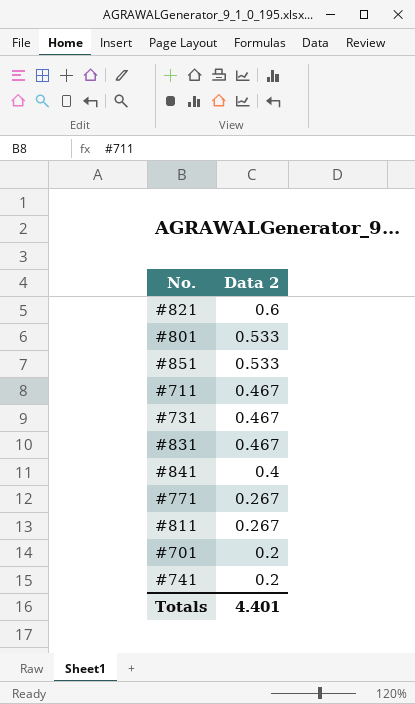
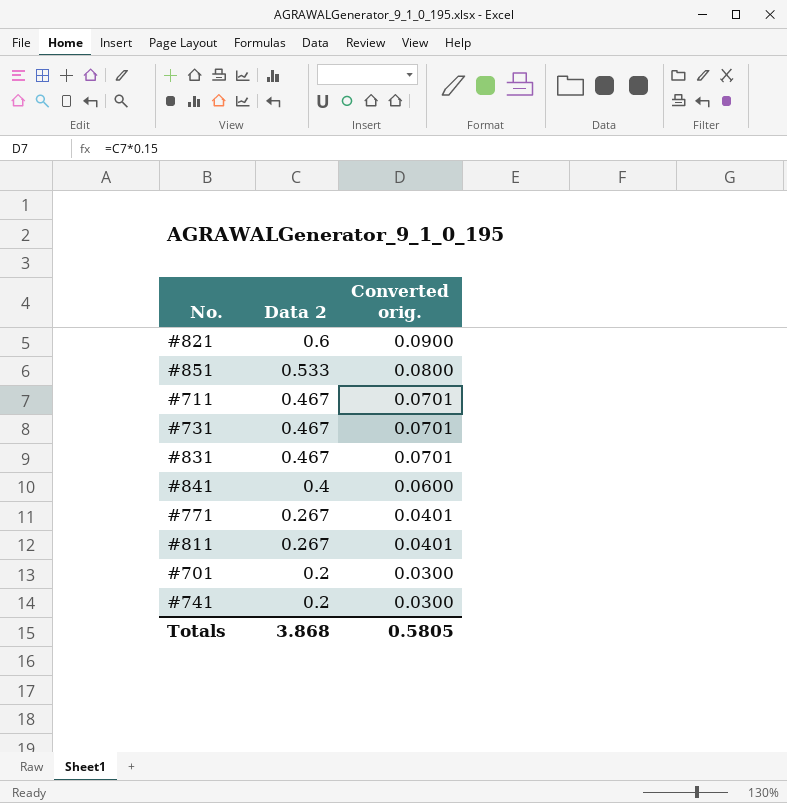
column Converted orig. | formula: none -> [Data 2] * 0.15
row #801: 0.533 -> none
Totals | Data 2: 4.401 -> 3.868

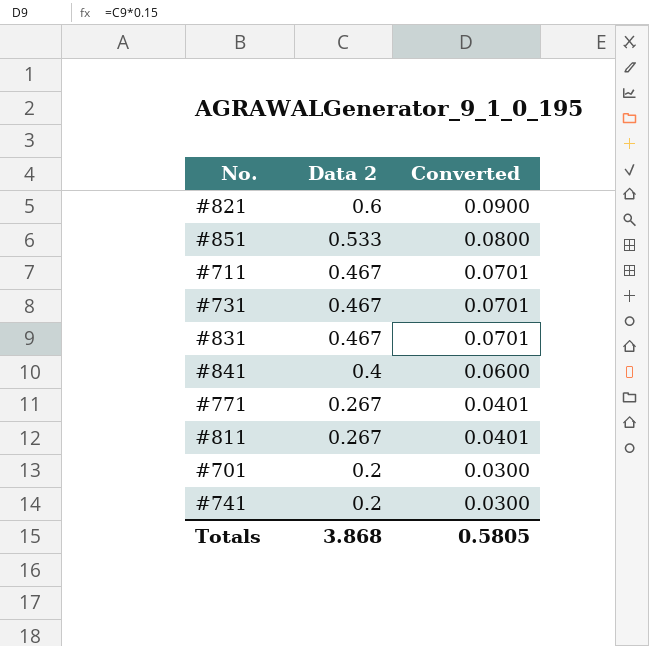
column name: Converted orig. -> Converted

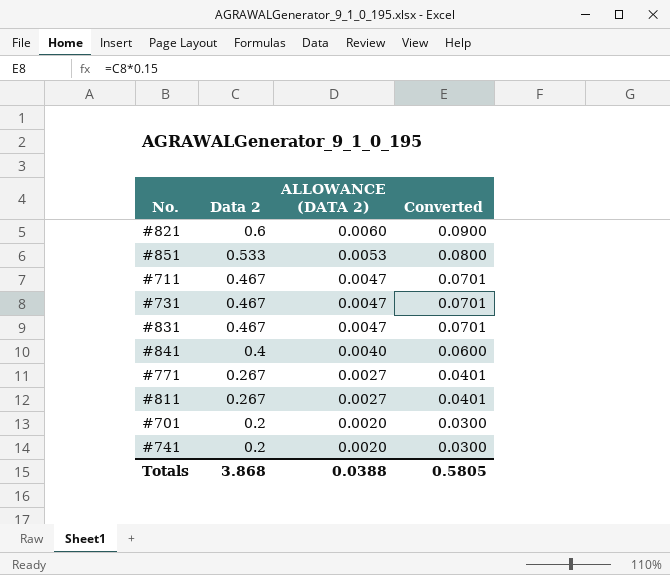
column ALLOWANCE (DATA 2) | formula: none -> [Data 2] * 0.01

